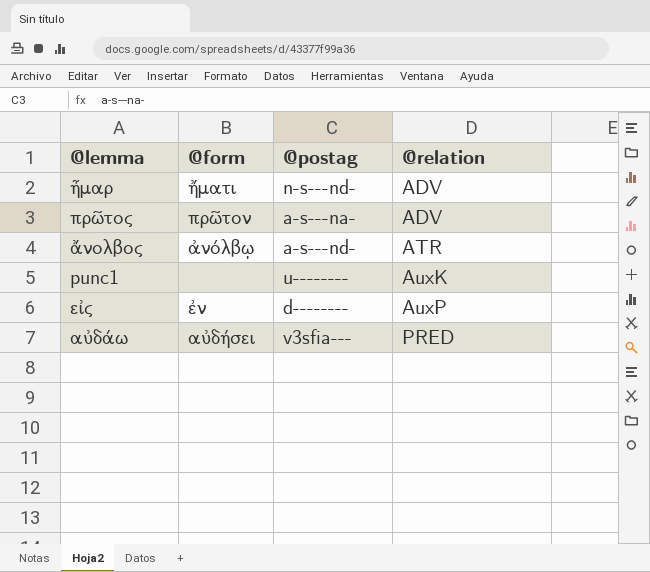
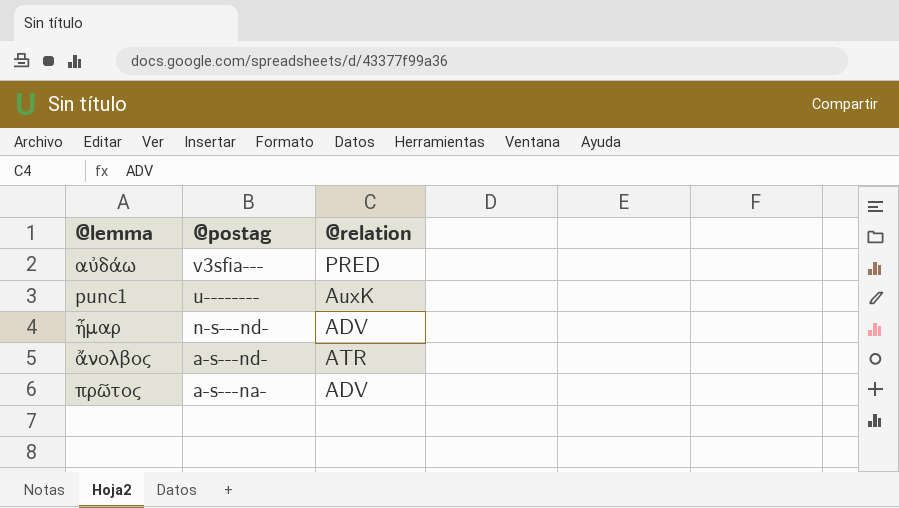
row order: @relation ascending -> @postag descending
column @form | position: 2 -> none
row εἰς: ἐν | d-------- | AuxP -> none

